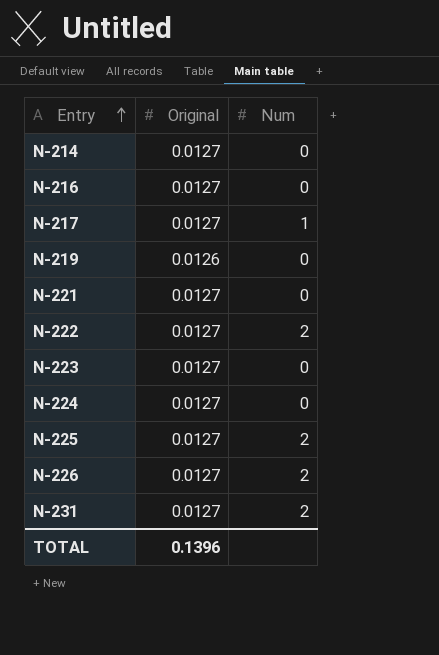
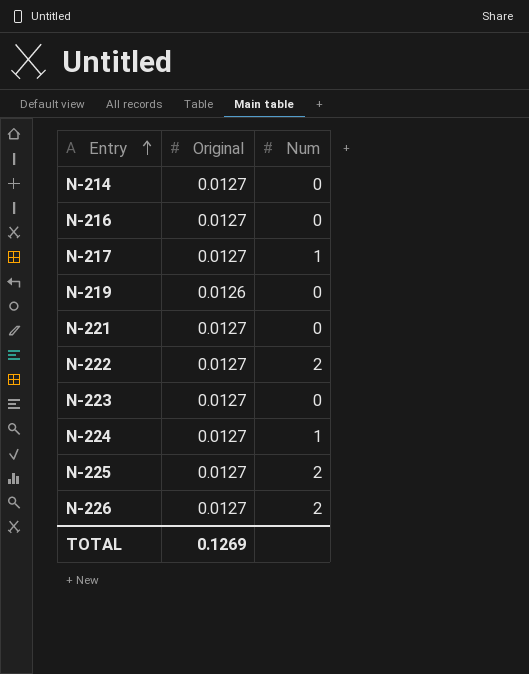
row N-231: 0.0127 | 2 -> none
N-224 | Num: 0 -> 1
TOTAL | Original: 0.1396 -> 0.1269

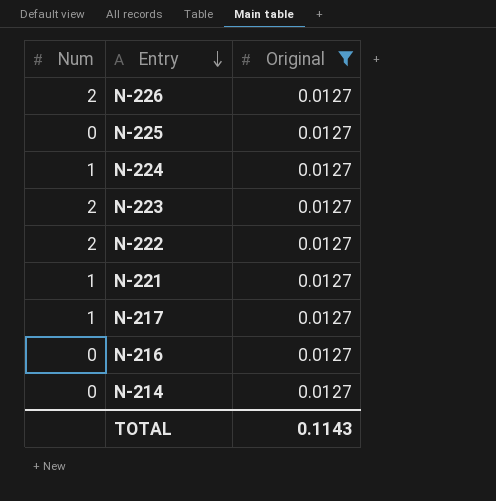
filter: none -> Original = 0.0127
row order: Entry ascending -> Entry descending
column Num | position: 3 -> 1
N-225 | Num: 2 -> 0
N-223 | Num: 0 -> 2
N-221 | Num: 0 -> 1
TOTAL | Original: 0.1269 -> 0.1143

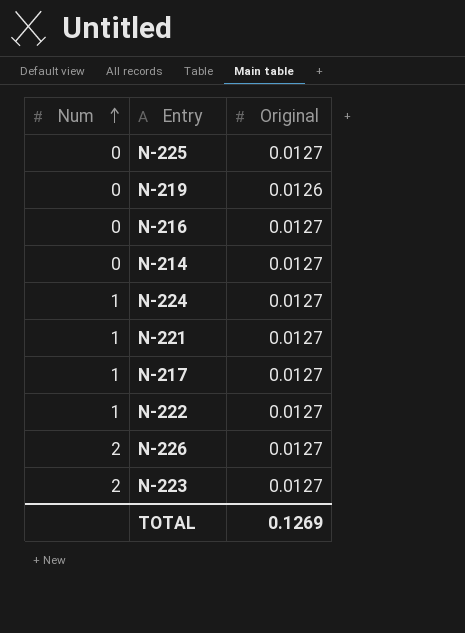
filter: Original = 0.0127 -> none
row order: Entry descending -> Num ascending
N-222 | Num: 2 -> 1
TOTAL | Original: 0.1143 -> 0.1269

